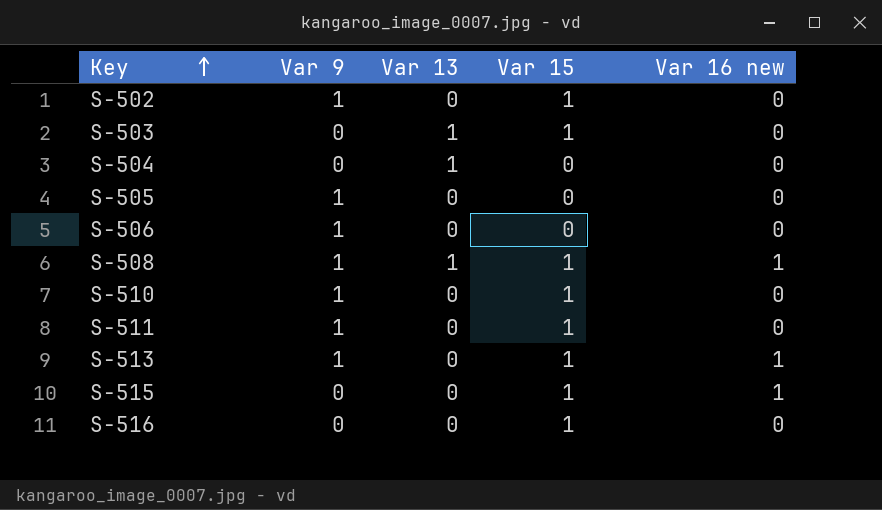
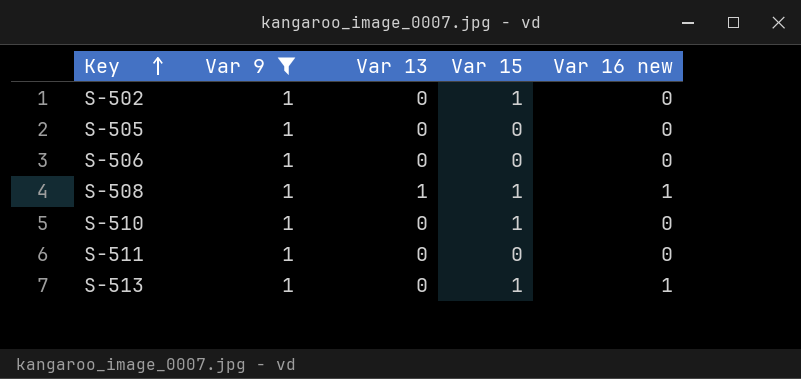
filter: none -> Var 9 = 1
S-511 | Var 15: 1 -> 0

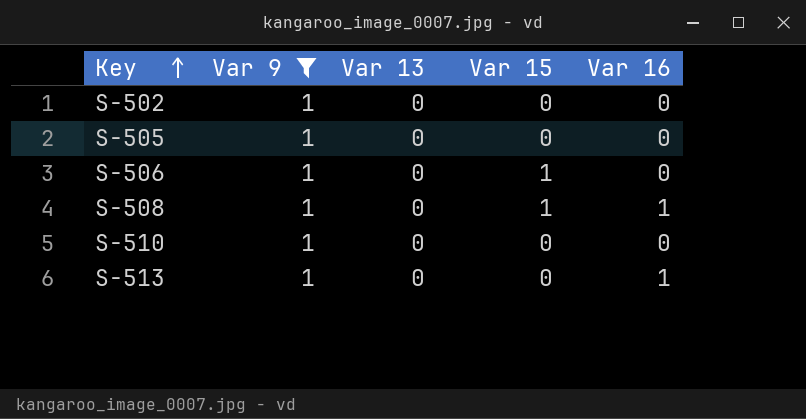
column name: Var 16 new -> Var 16
row S-511: 1 | 0 | 0 | 0 -> none
S-502 | Var 15: 1 -> 0
S-506 | Var 15: 0 -> 1
S-508 | Var 13: 1 -> 0
S-510 | Var 15: 1 -> 0
S-513 | Var 15: 1 -> 0

